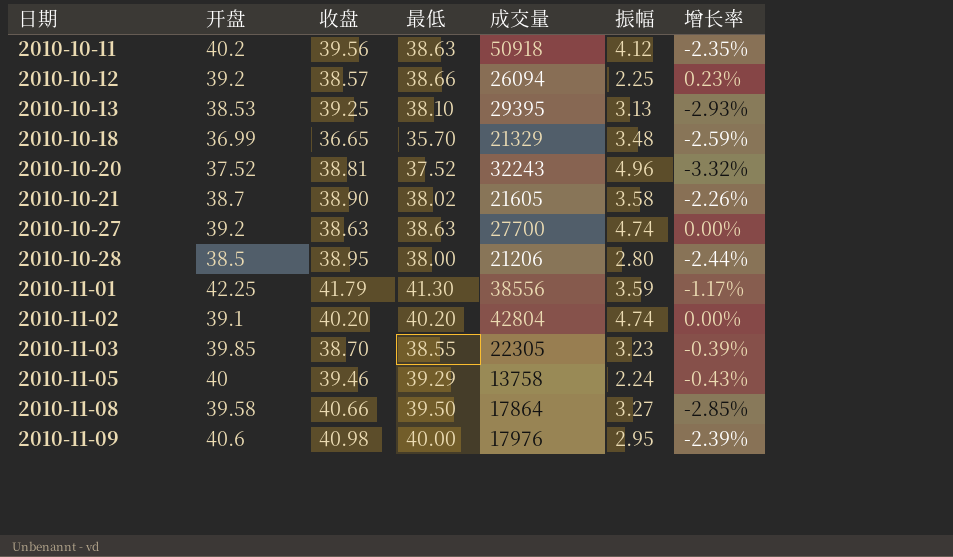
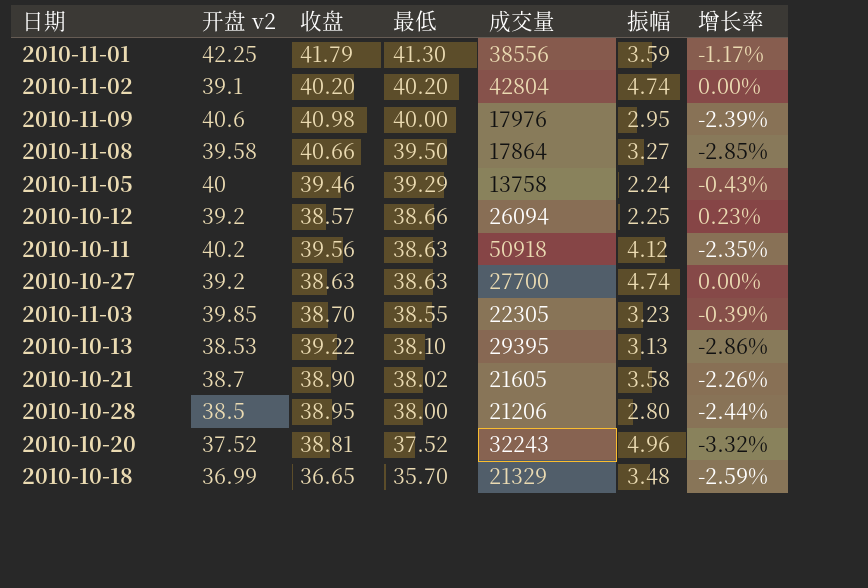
row order: 日期 ascending -> 最低 descending
column name: 开盘 -> 开盘 v2
2010-10-13 | 收盘: 39.25 -> 39.22
2010-10-13 | 增长率: -2.93% -> -2.86%

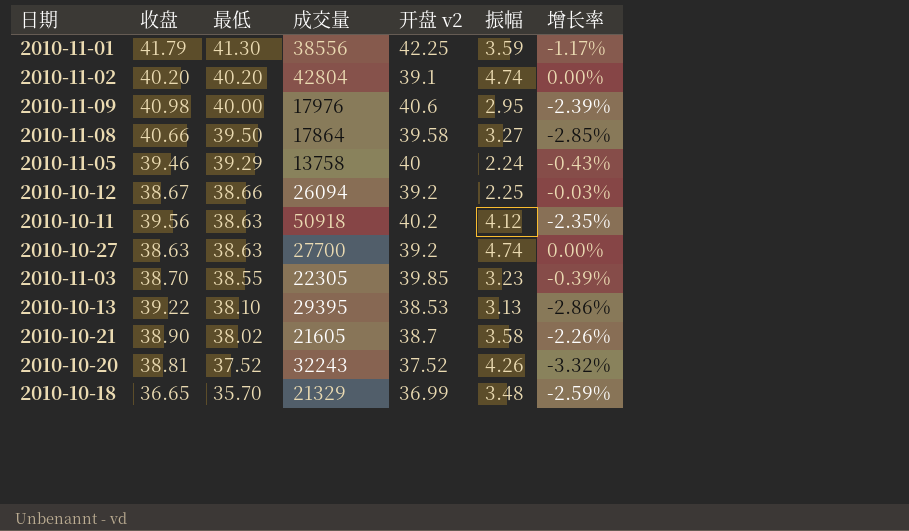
column 开盘 v2 | position: 2 -> 5
row 2010-10-28: 38.5 | 38.95 | 38.00 | 21206 | 2.80 | -2.44% -> none
2010-10-12 | 收盘: 38.57 -> 38.67
2010-10-12 | 增长率: 0.23% -> -0.03%
2010-10-20 | 振幅: 4.96 -> 4.26

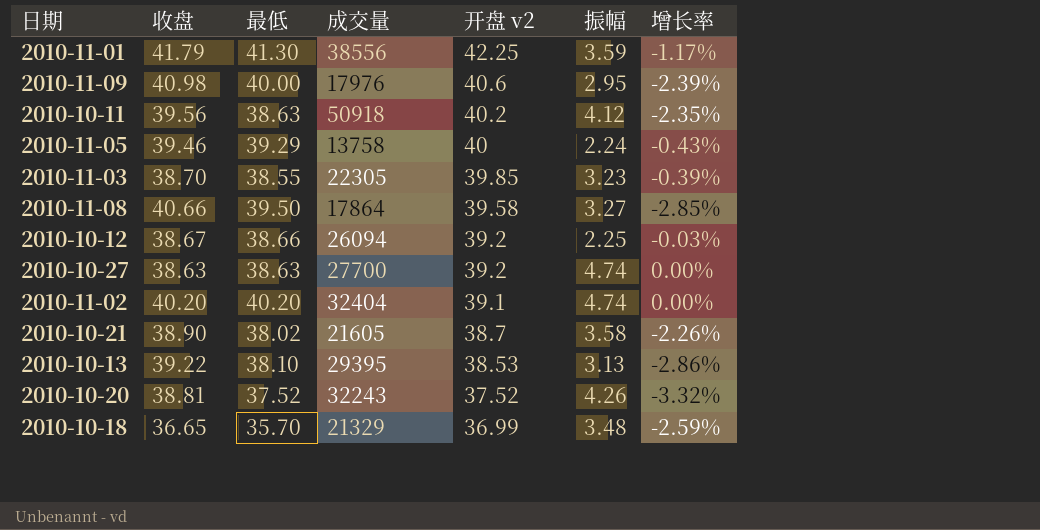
row order: 最低 descending -> 开盘 v2 descending
2010-11-02 | 成交量: 42804 -> 32404

